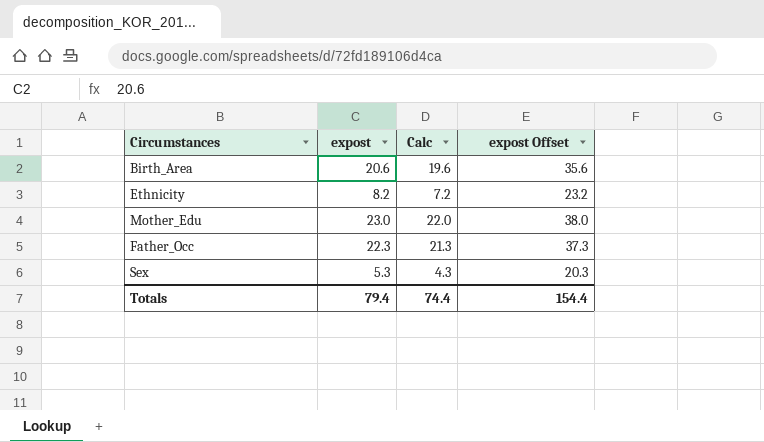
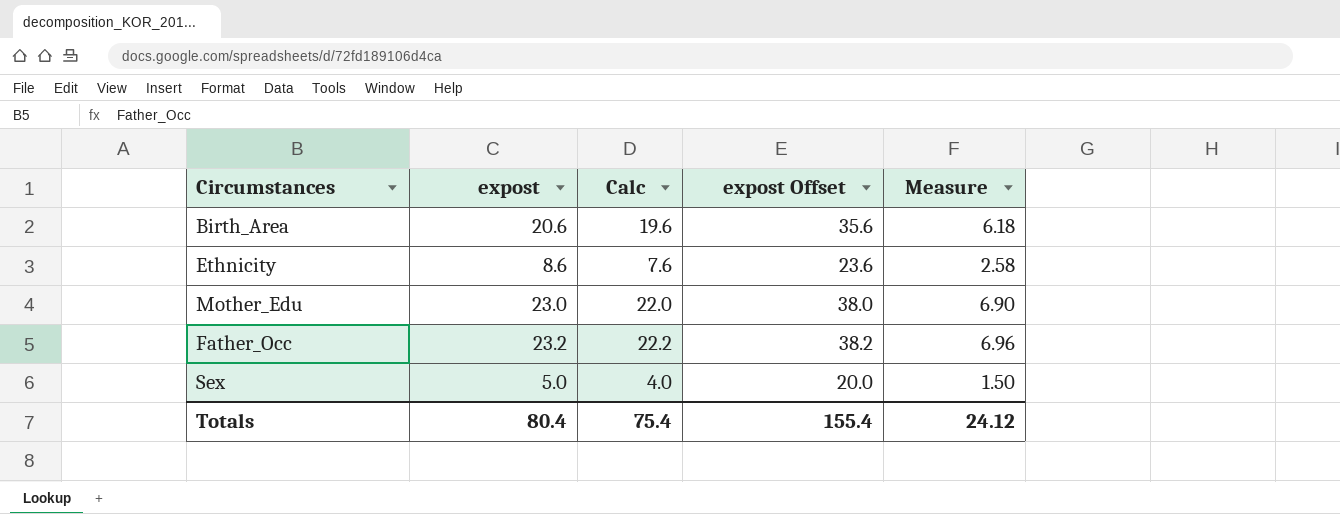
column Measure | formula: none -> [expost] * 0.3
Ethnicity | expost: 8.2 -> 8.6
Ethnicity | Calc: 7.2 -> 7.6
Ethnicity | expost Offset: 23.2 -> 23.6
Father_Occ | expost: 22.3 -> 23.2
Father_Occ | Calc: 21.3 -> 22.2
Father_Occ | expost Offset: 37.3 -> 38.2
Sex | expost: 5.3 -> 5.0
Sex | Calc: 4.3 -> 4.0
Sex | expost Offset: 20.3 -> 20.0
Totals | expost: 79.4 -> 80.4
Totals | Calc: 74.4 -> 75.4
Totals | expost Offset: 154.4 -> 155.4

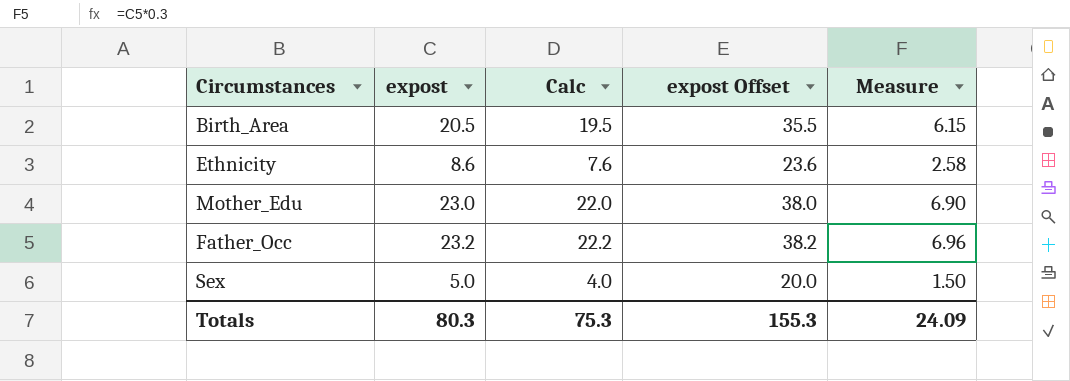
Birth_Area | expost: 20.6 -> 20.5
Birth_Area | Calc: 19.6 -> 19.5
Birth_Area | expost Offset: 35.6 -> 35.5
Birth_Area | Measure: 6.18 -> 6.15
Totals | expost: 80.4 -> 80.3
Totals | Calc: 75.4 -> 75.3
Totals | expost Offset: 155.4 -> 155.3
Totals | Measure: 24.12 -> 24.09

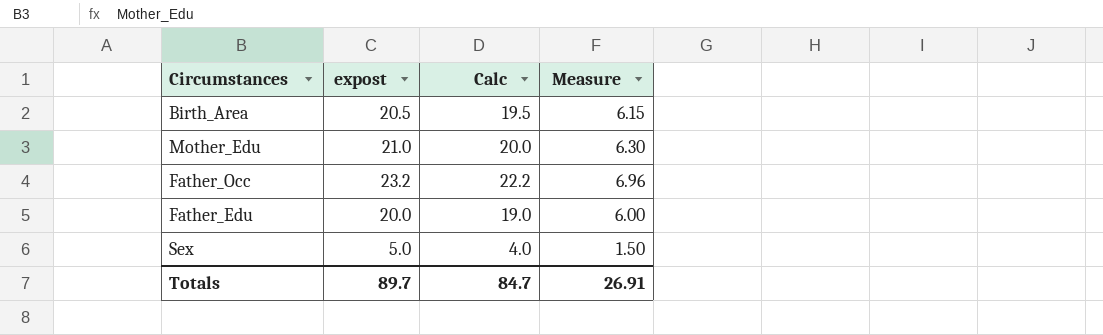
column expost Offset | formula: [expost] + 15 -> none
row Ethnicity: 8.6 | 7.6 | 23.6 | 2.58 -> none
Mother_Edu | expost: 23.0 -> 21.0
Mother_Edu | Calc: 22.0 -> 20.0
Mother_Edu | Measure: 6.90 -> 6.30
row Father_Edu: none -> 20.0 | 19.0 | 6.00
Totals | expost: 80.3 -> 89.7
Totals | Calc: 75.3 -> 84.7
Totals | Measure: 24.09 -> 26.91

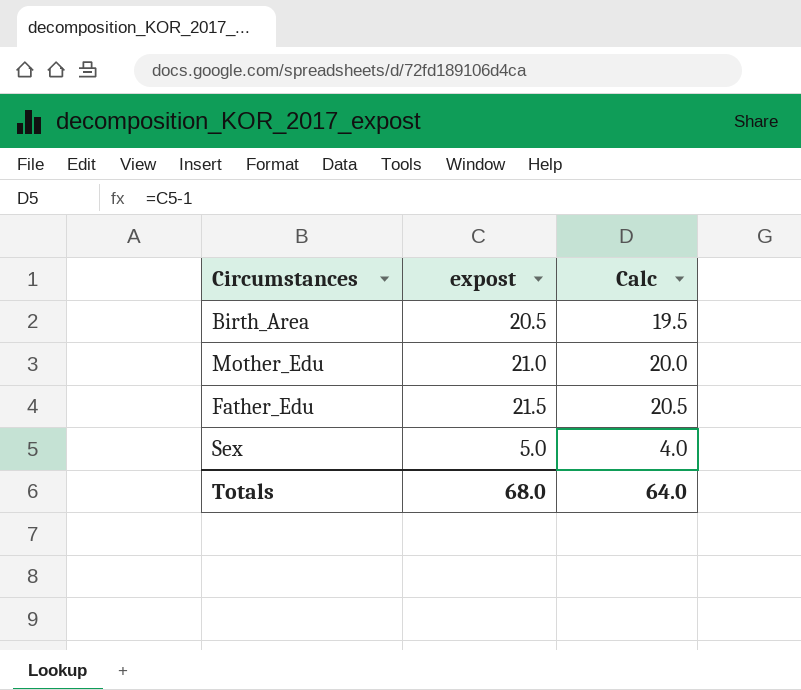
column Measure | formula: [expost] * 0.3 -> none
row Father_Occ: 23.2 | 22.2 | 6.96 -> none
Father_Edu | expost: 20.0 -> 21.5
Father_Edu | Calc: 19.0 -> 20.5
Totals | expost: 89.7 -> 68.0
Totals | Calc: 84.7 -> 64.0

